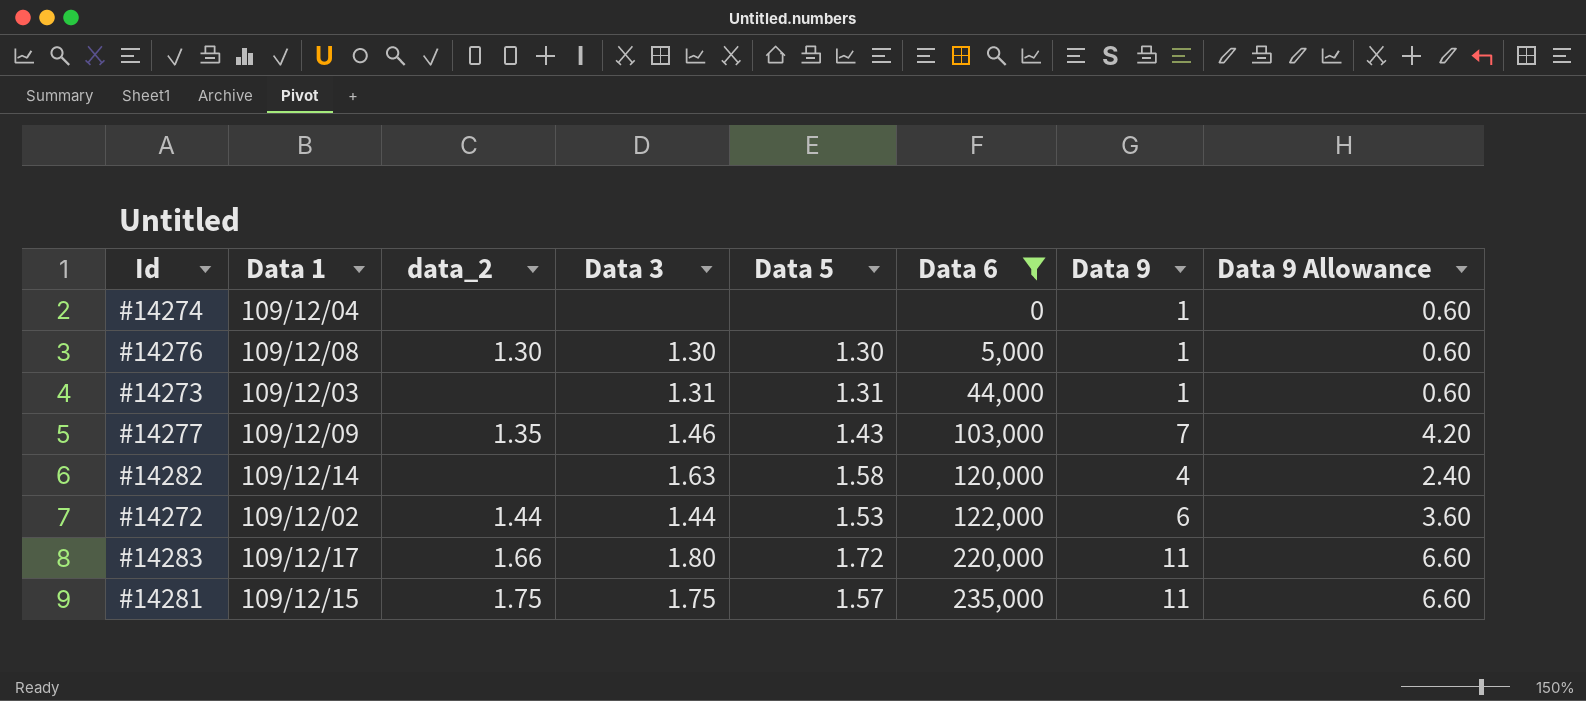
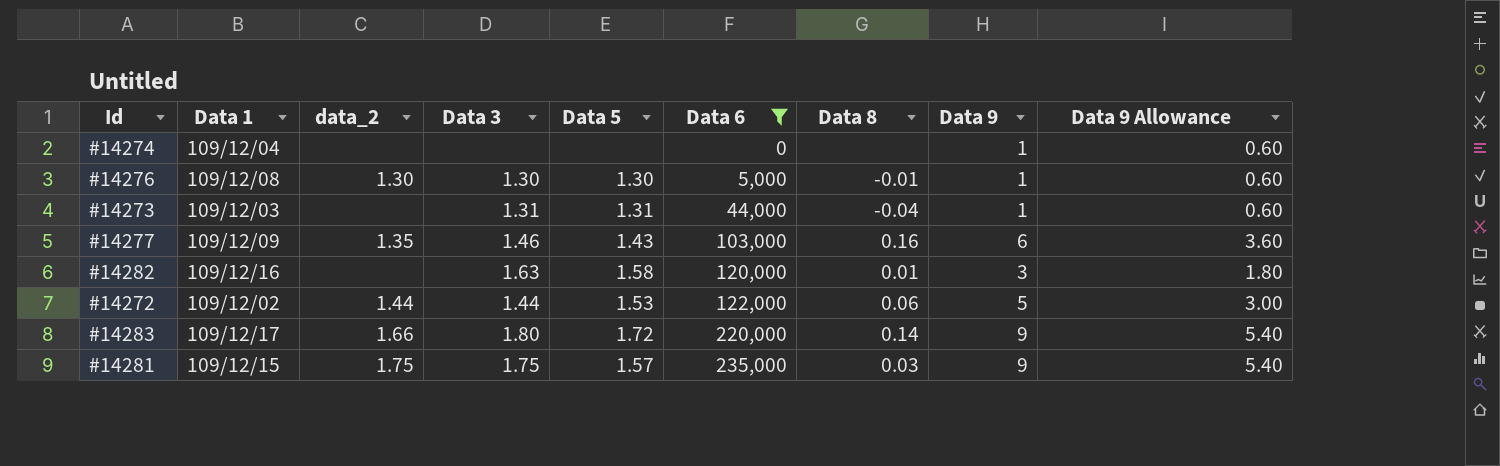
column Data 8 | position: none -> 7
#14277 | Data 9: 7 -> 6
#14277 | Data 9 Allowance: 4.20 -> 3.60
#14282 | Data 1: 109/12/14 -> 109/12/16
#14282 | Data 9: 4 -> 3
#14282 | Data 9 Allowance: 2.40 -> 1.80
#14272 | Data 9: 6 -> 5
#14272 | Data 9 Allowance: 3.60 -> 3.00
#14283 | Data 9: 11 -> 9
#14283 | Data 9 Allowance: 6.60 -> 5.40
#14281 | Data 9: 11 -> 9
#14281 | Data 9 Allowance: 6.60 -> 5.40

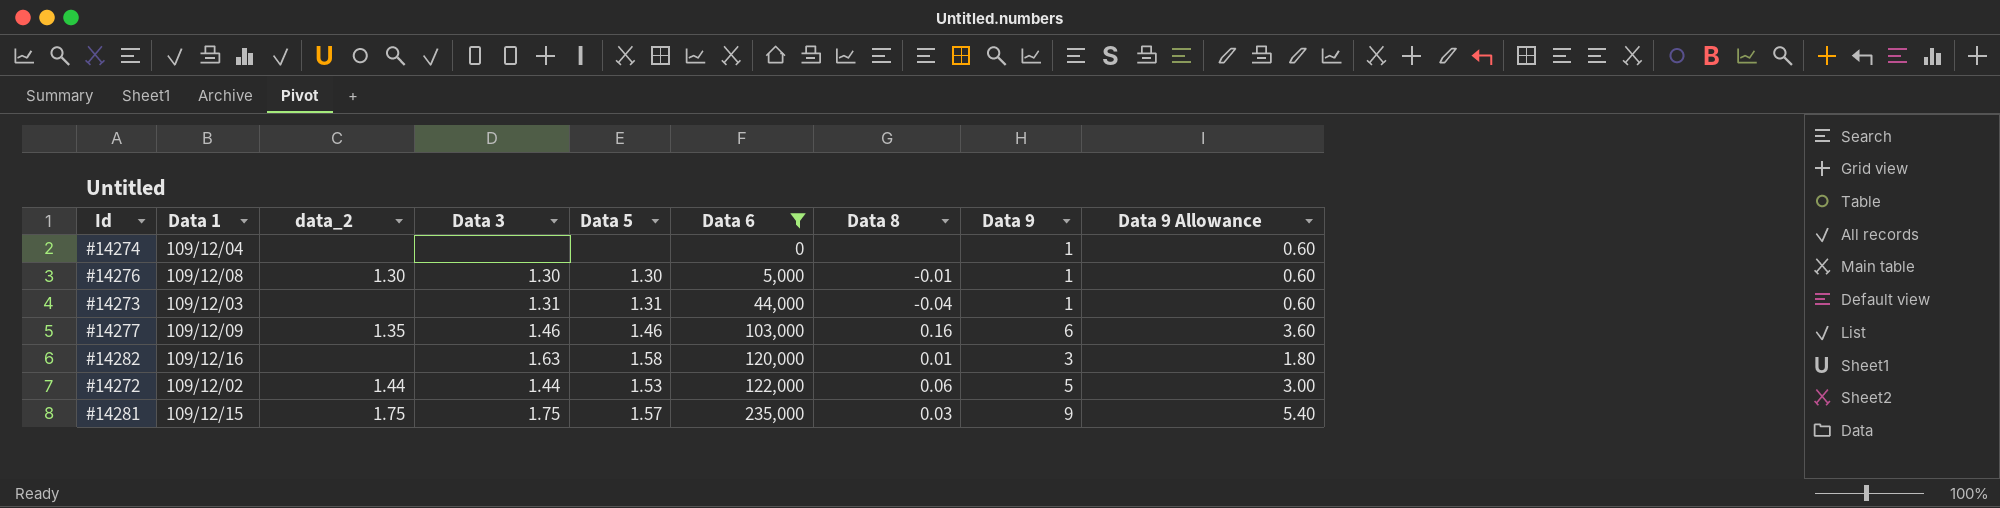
row #14283: 109/12/17 | 1.66 | 1.80 | 1.72 | 220,000 | 0.14 | 9 | 5.40 -> none
#14277 | Data 5: 1.43 -> 1.46

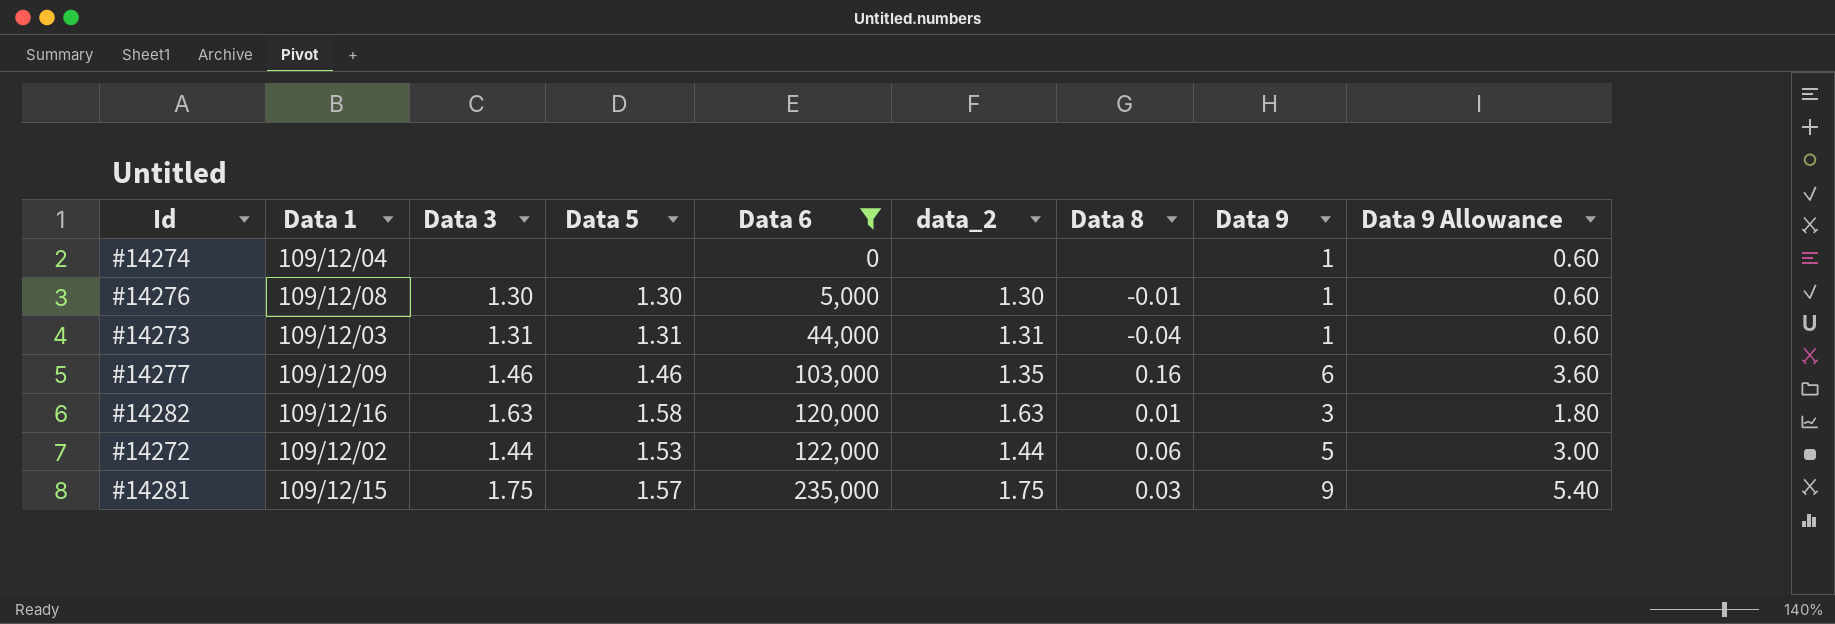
column data_2 | position: 3 -> 6
#14273 | data_2: none -> 1.31
#14282 | data_2: none -> 1.63

